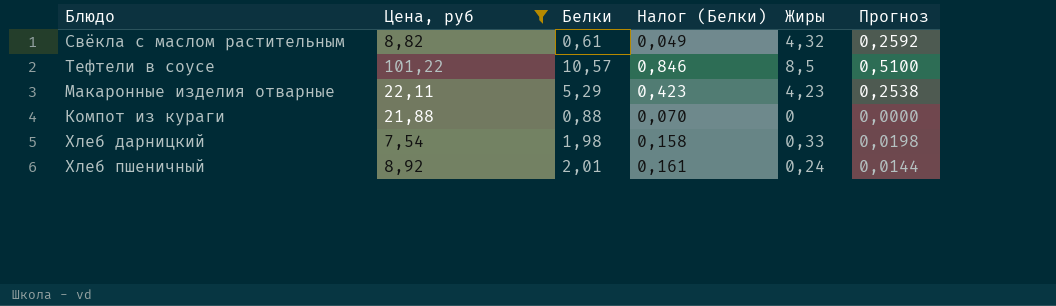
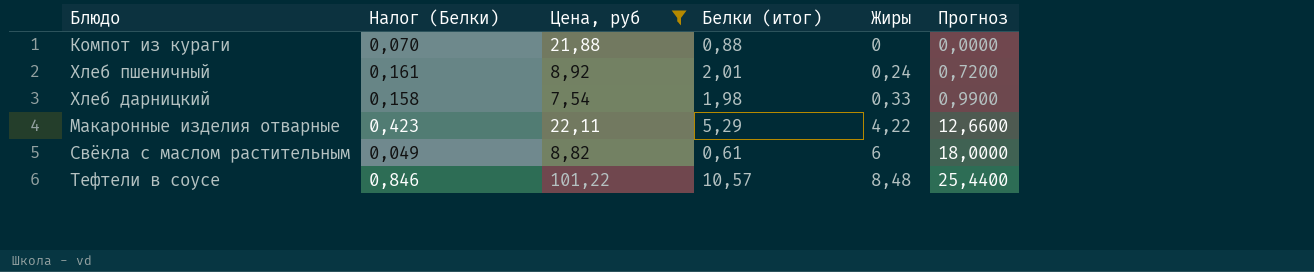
row order: none -> Жиры ascending
column Налог (Белки) | position: 4 -> 2
column name: Белки -> Белки (итог)
column Прогноз | formula: [Жиры] * 0,06 -> [Жиры] * 3
Макаронные изделия отварные | Жиры: 4,23 -> 4,22
Свёкла с маслом растительным | Жиры: 4,32 -> 6
Тефтели в соусе | Жиры: 8,5 -> 8,48

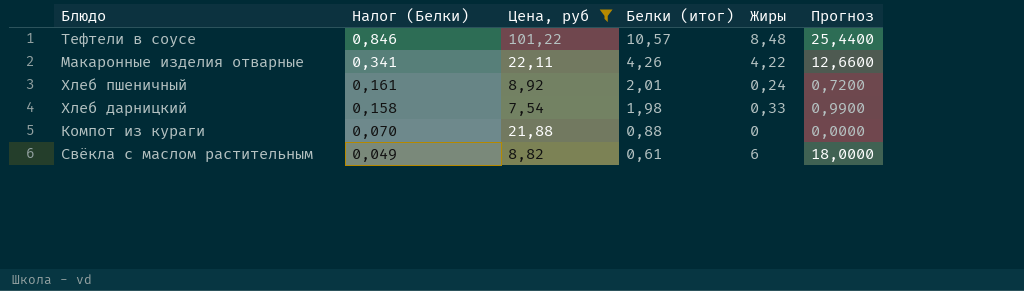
row order: Жиры ascending -> Налог (Белки) descending
Макаронные изделия отварные | Налог (Белки): 0,423 -> 0,341
Макаронные изделия отварные | Белки (итог): 5,29 -> 4,26

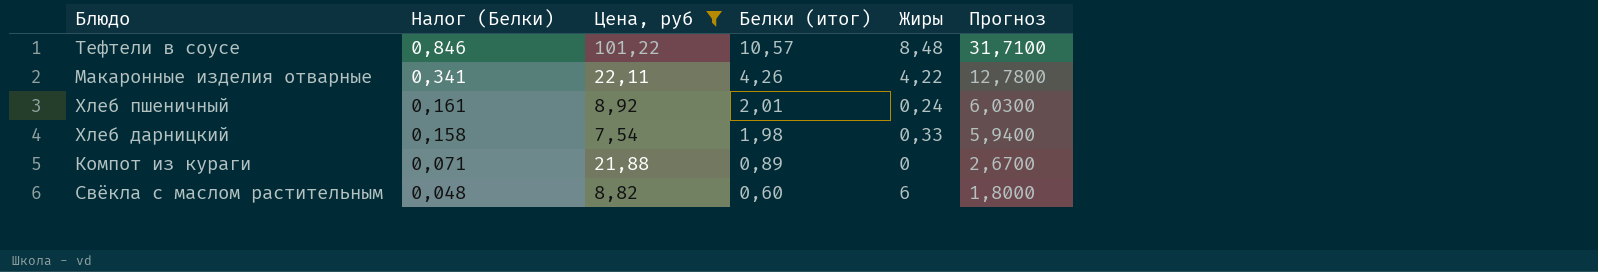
column Прогноз | formula: [Жиры] * 3 -> [Белки (итог)] * 3
Компот из кураги | Налог (Белки): 0,070 -> 0,071
Компот из кураги | Белки (итог): 0,88 -> 0,89
Свёкла с маслом растительным | Налог (Белки): 0,049 -> 0,048
Свёкла с маслом растительным | Белки (итог): 0,61 -> 0,60

